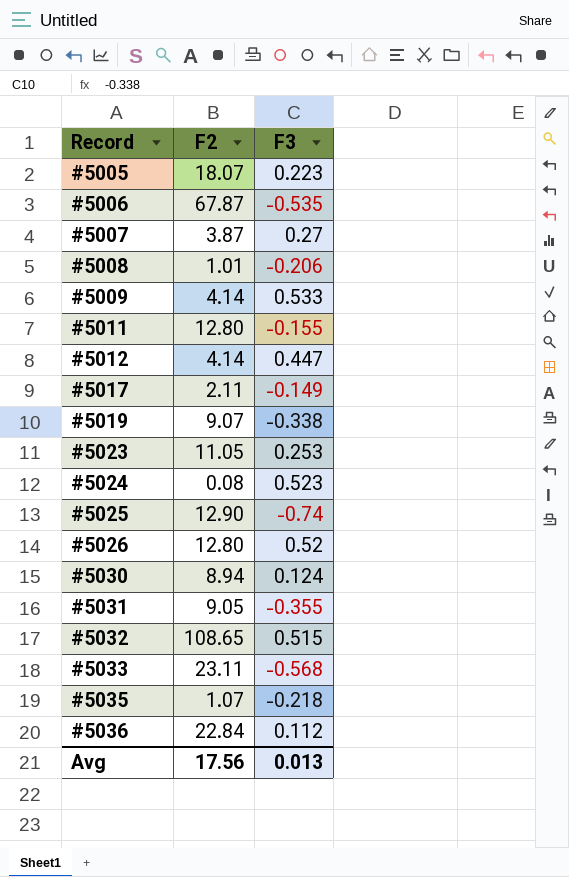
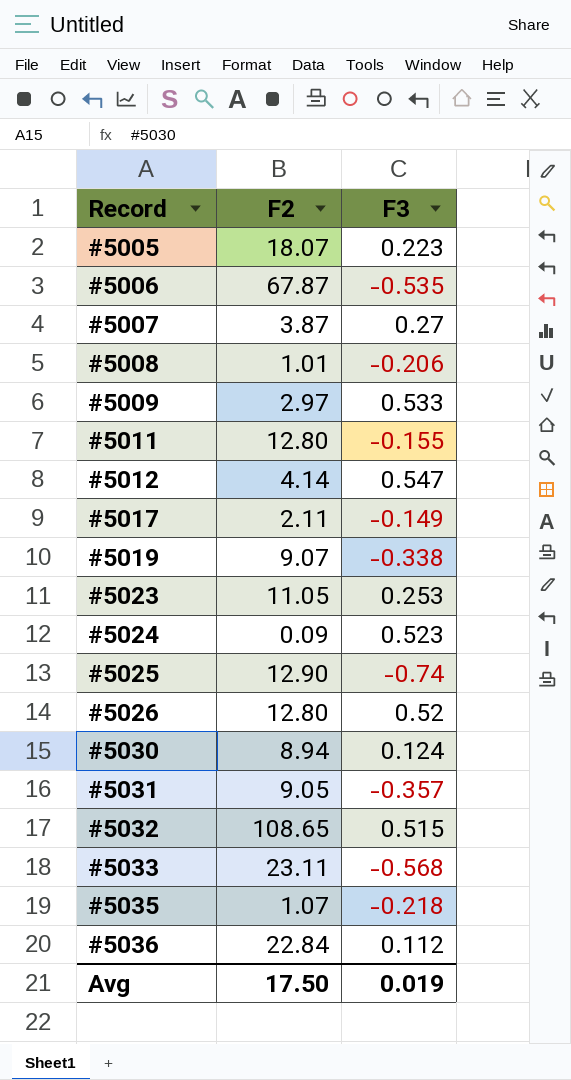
#5009 | F2: 4.14 -> 2.97
#5012 | F3: 0.447 -> 0.547
#5024 | F2: 0.08 -> 0.09
#5031 | F3: -0.355 -> -0.357
Avg | F2: 17.56 -> 17.50
Avg | F3: 0.013 -> 0.019

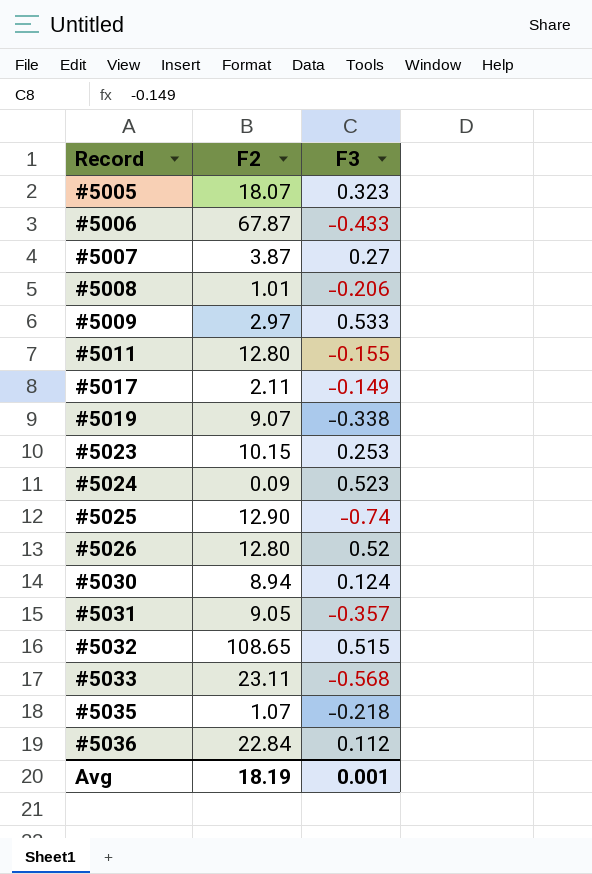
row #5012: 4.14 | 0.547 -> none
#5005 | F3: 0.223 -> 0.323
#5006 | F3: -0.535 -> -0.433
#5023 | F2: 11.05 -> 10.15
Avg | F2: 17.50 -> 18.19
Avg | F3: 0.019 -> 0.001

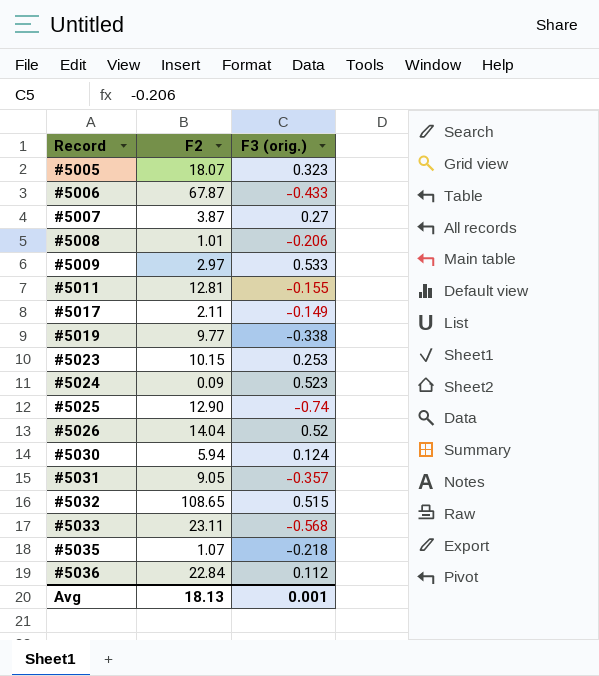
column name: F3 -> F3 (orig.)
#5011 | F2: 12.80 -> 12.81
#5019 | F2: 9.07 -> 9.77
#5026 | F2: 12.80 -> 14.04
#5030 | F2: 8.94 -> 5.94
Avg | F2: 18.19 -> 18.13

